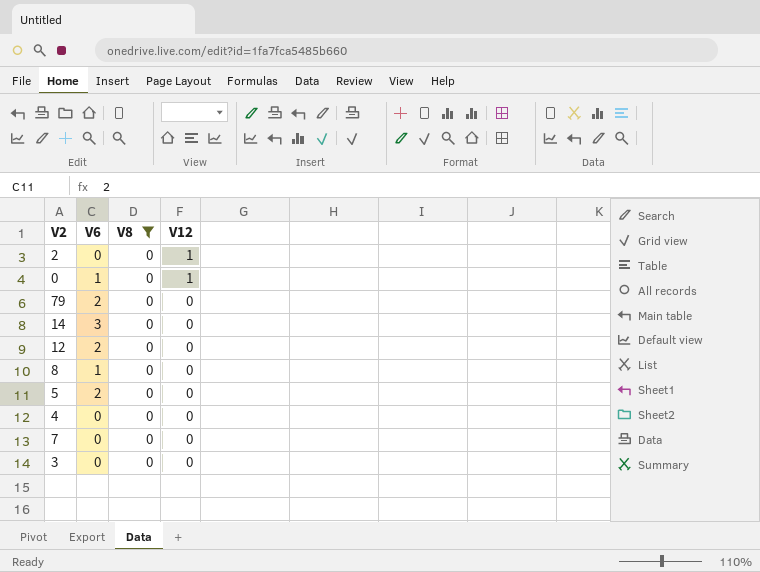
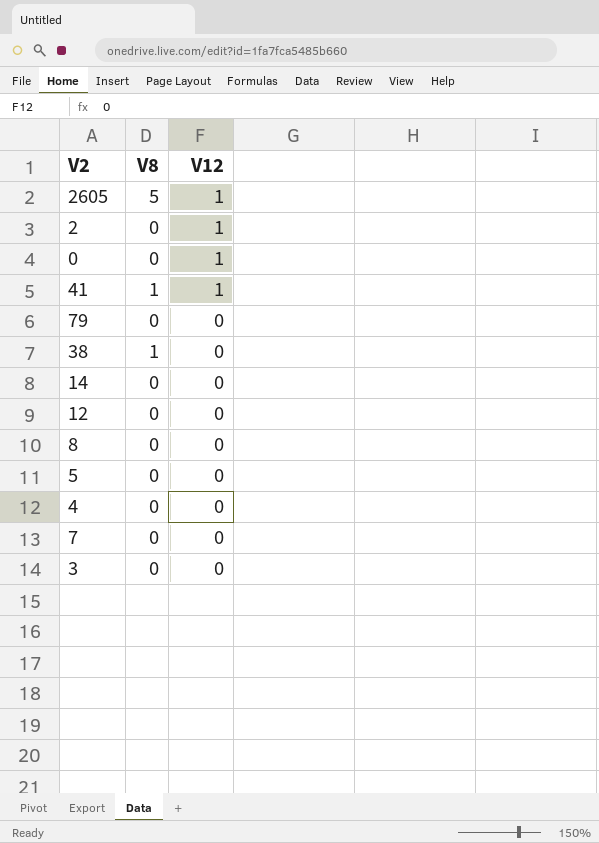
filter: V8 = 0 -> none
column V6 | position: 2 -> none

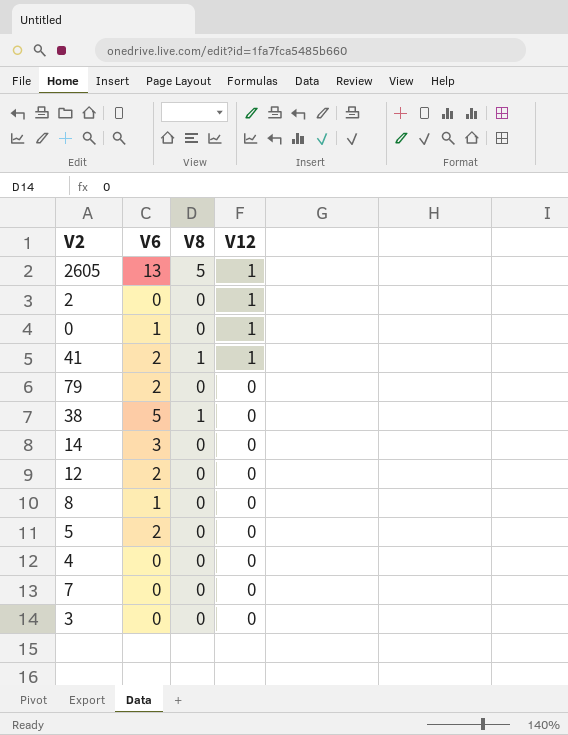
column V6 | position: none -> 2

